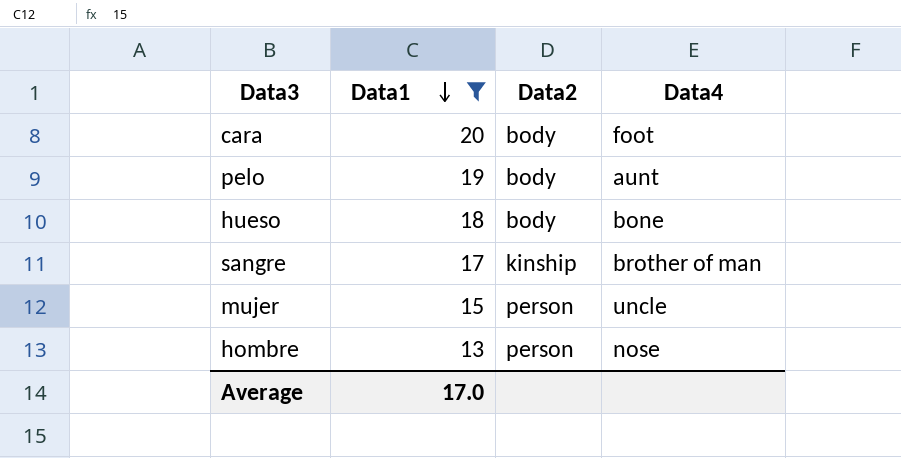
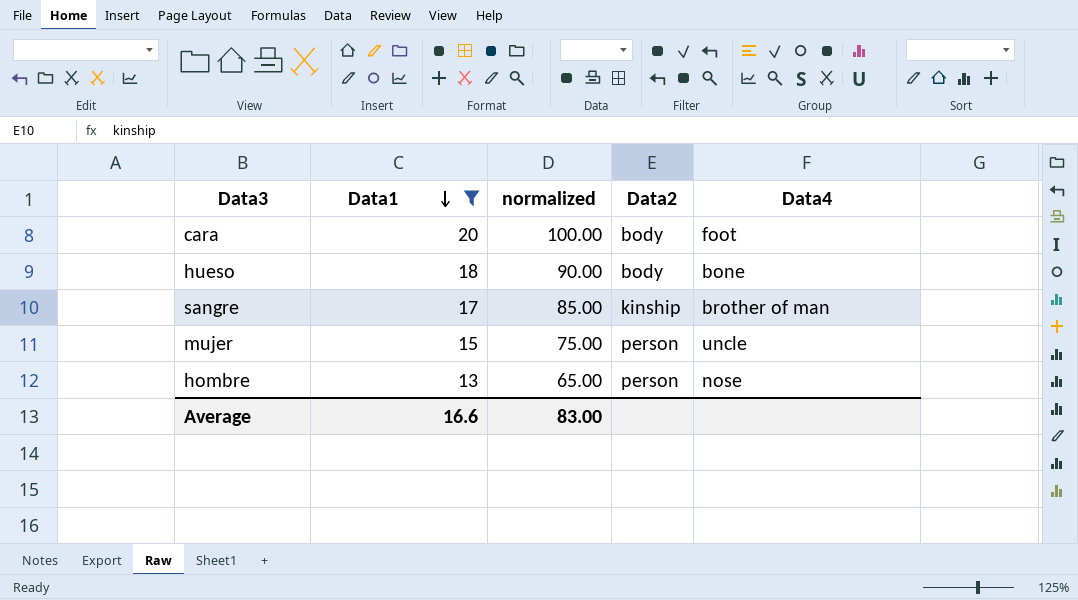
column normalized | formula: none -> [Data1] * 5
row pelo: 19 | body | aunt -> none
Average | Data1: 17.0 -> 16.6

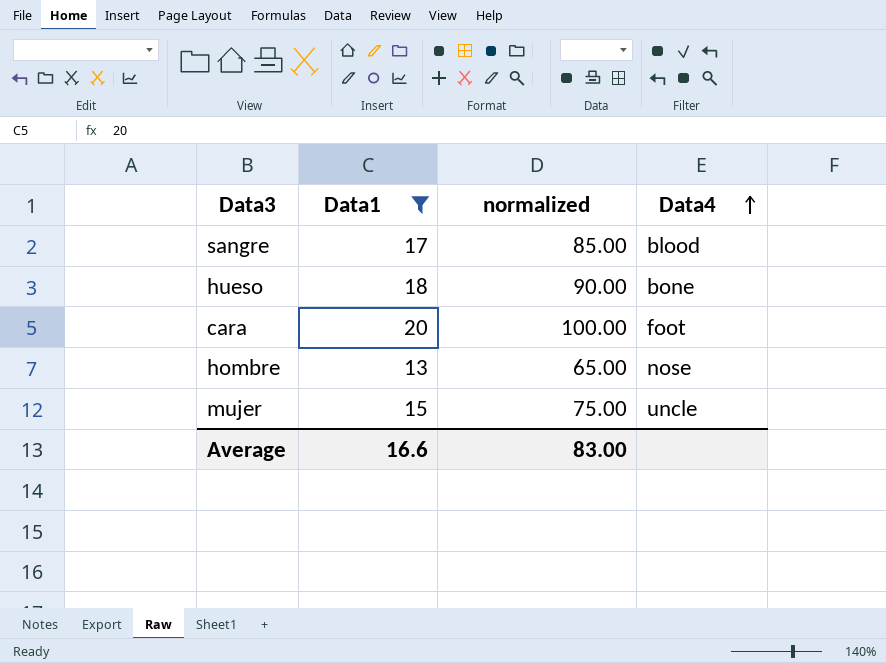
row order: Data1 descending -> Data4 ascending
column Data2 | position: 4 -> none
sangre | Data4: brother of man -> blood

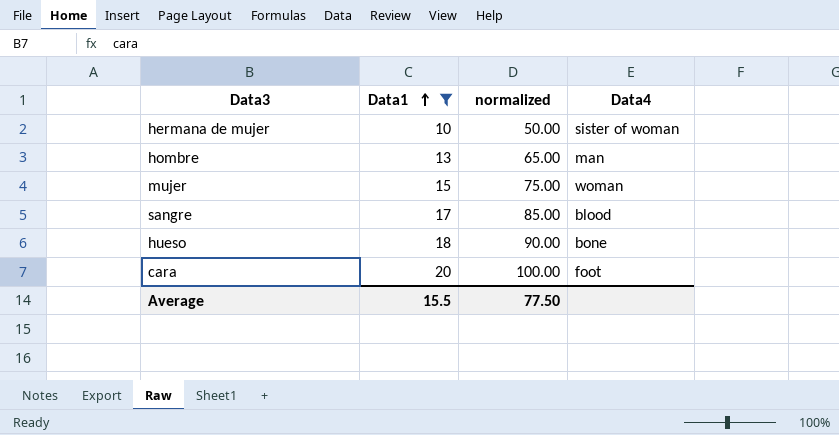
row order: Data4 ascending -> Data1 ascending
row hermana de mujer: none -> 10 | 50.00 | sister of woman
hombre | Data4: nose -> man
mujer | Data4: uncle -> woman
Average | Data1: 16.6 -> 15.5
Average | normalized: 83.00 -> 77.50

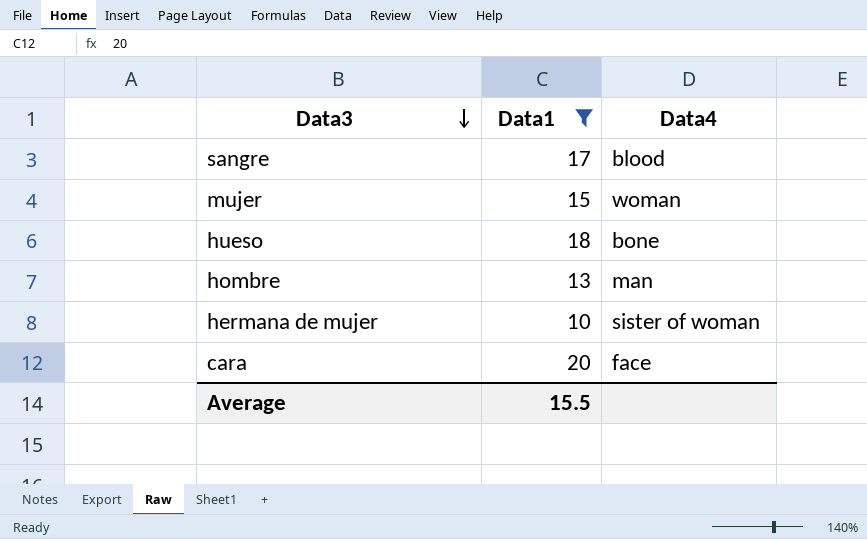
row order: Data1 ascending -> Data3 descending
column normalized | formula: [Data1] * 5 -> none
cara | Data4: foot -> face

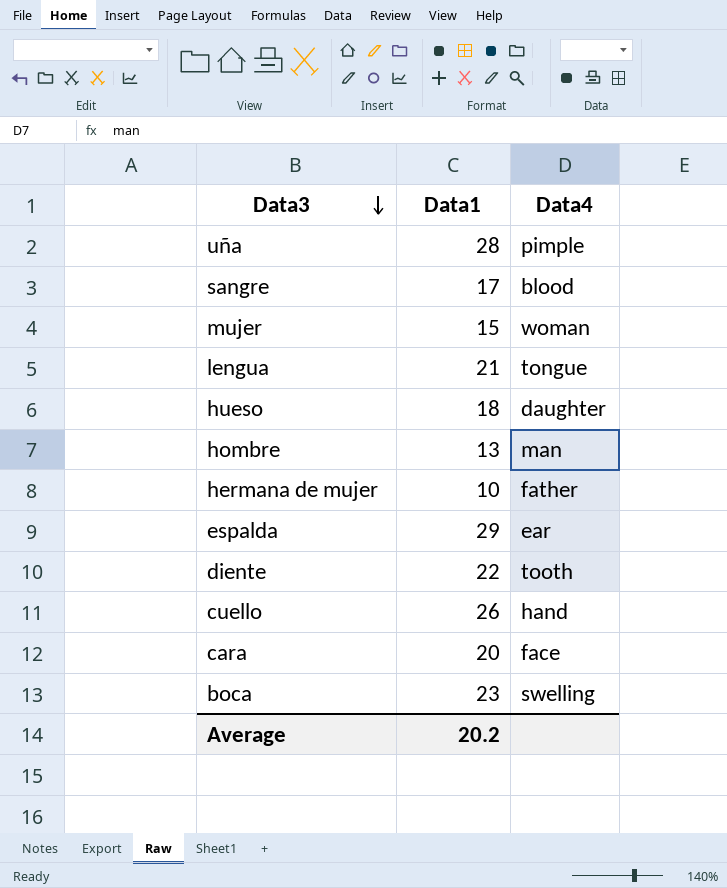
filter: Data1 <= 20 -> none
hueso | Data4: bone -> daughter
hermana de mujer | Data4: sister of woman -> father
Average | Data1: 15.5 -> 20.2

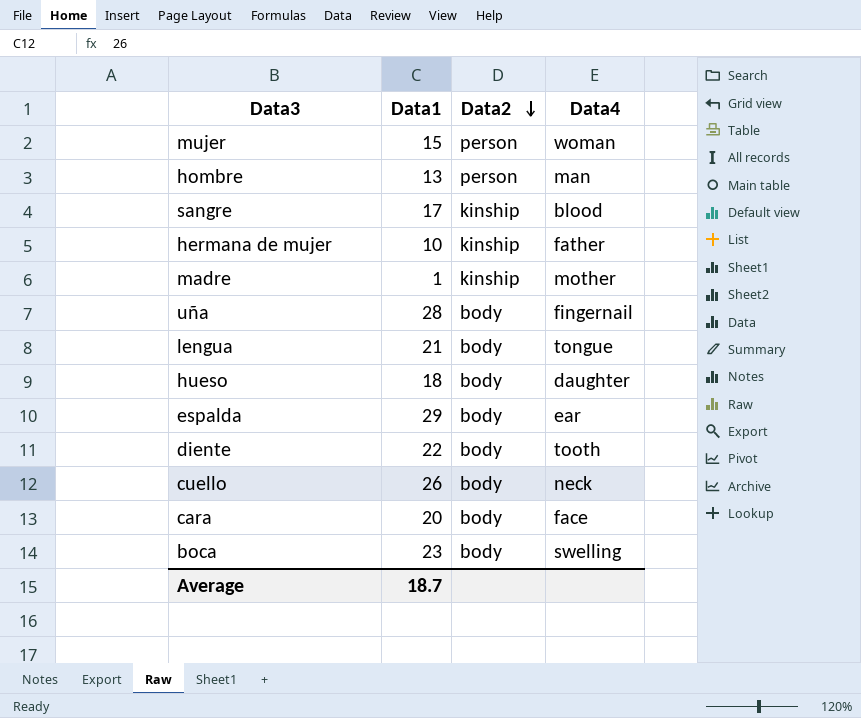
row order: Data3 descending -> Data2 descending
column Data2 | position: none -> 3
row madre: none -> 1 | kinship | mother
uña | Data4: pimple -> fingernail
cuello | Data4: hand -> neck
Average | Data1: 20.2 -> 18.7

